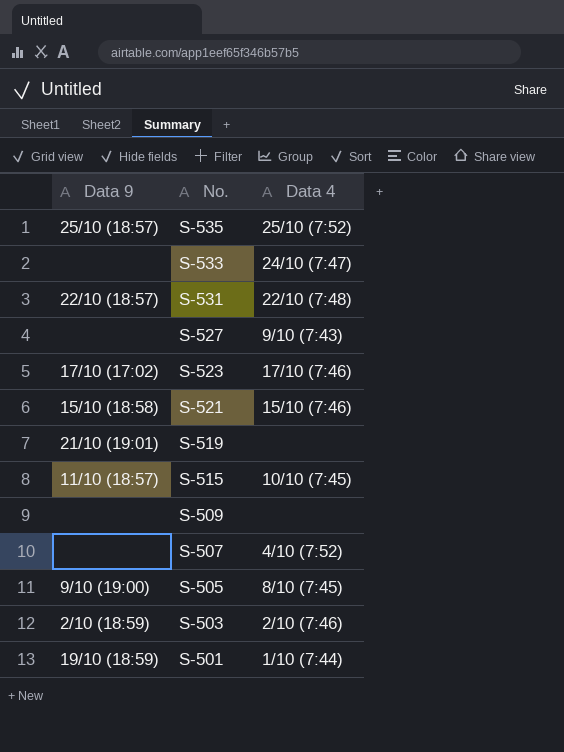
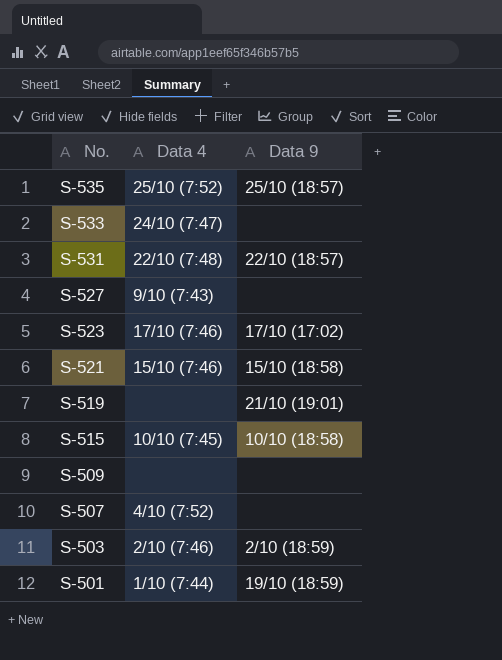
column Data 9 | position: 1 -> 3
row S-505: 9/10 (19:00) | 8/10 (7:45) -> none
S-515 | Data 9: 11/10 (18:57) -> 10/10 (18:58)

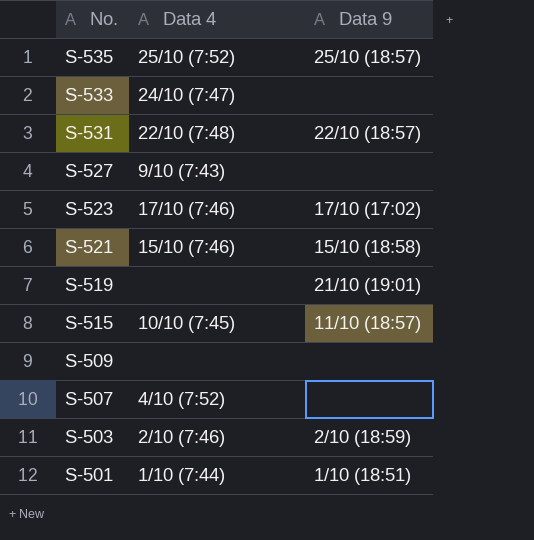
S-515 | Data 9: 10/10 (18:58) -> 11/10 (18:57)
S-501 | Data 9: 19/10 (18:59) -> 1/10 (18:51)

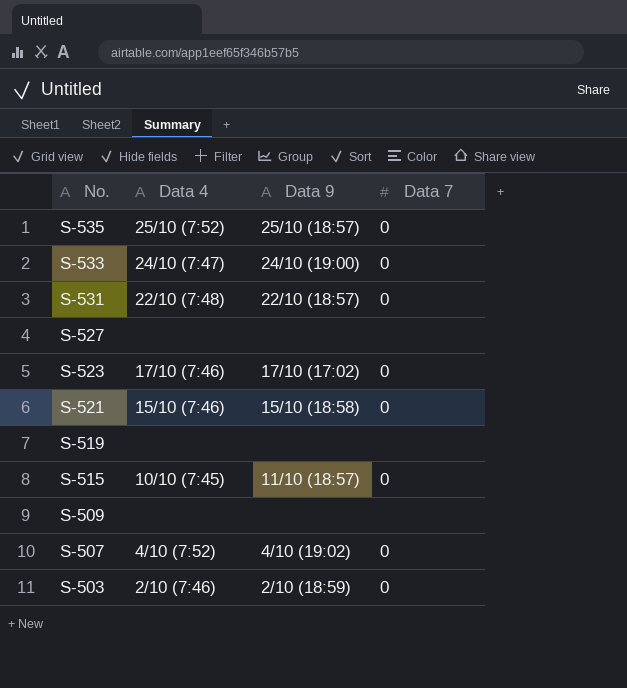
column Data 7 | position: none -> 4
row S-501: 1/10 (7:44) | 1/10 (18:51) -> none
S-533 | Data 9: none -> 24/10 (19:00)
S-527 | Data 4: 9/10 (7:43) -> none
S-519 | Data 9: 21/10 (19:01) -> none
S-507 | Data 9: none -> 4/10 (19:02)

